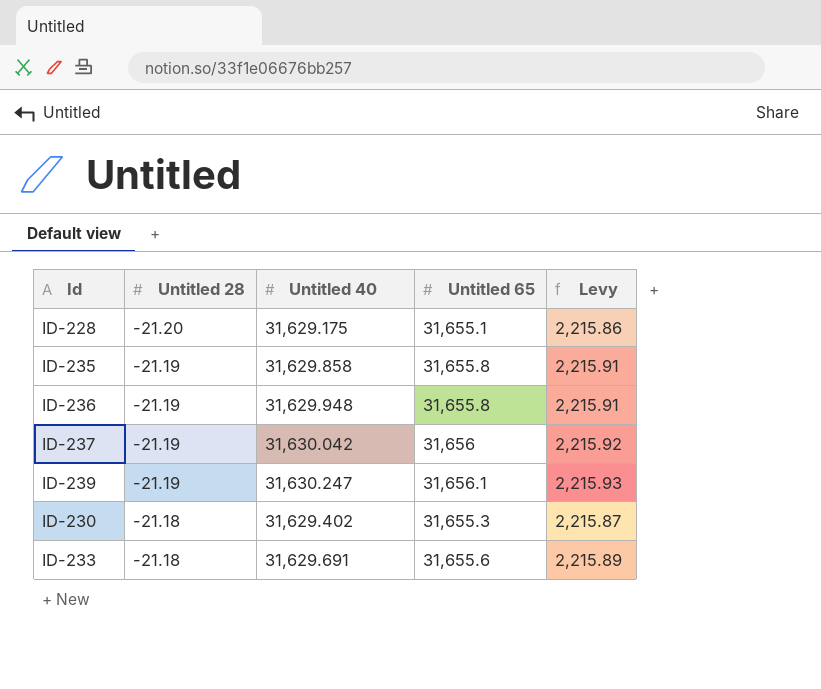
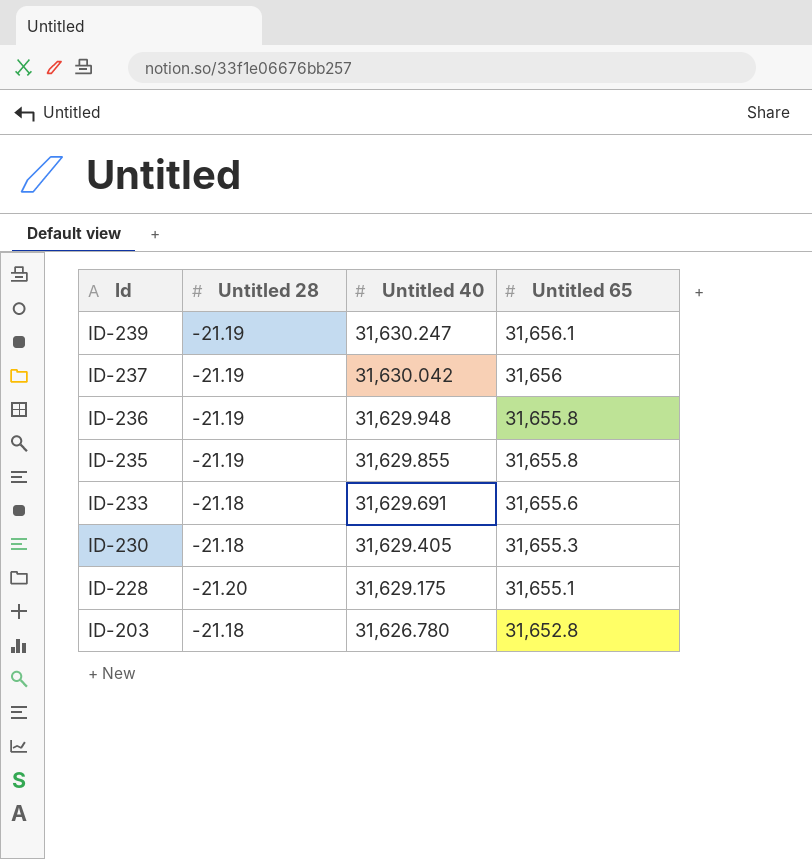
row order: Untitled 28 ascending -> Id descending
column Levy | formula: [Untitled 65] * 0.07 -> none
ID-235 | Untitled 40: 31,629.858 -> 31,629.855
ID-230 | Untitled 40: 31,629.402 -> 31,629.405
row ID-203: none -> -21.18 | 31,626.780 | 31,652.8

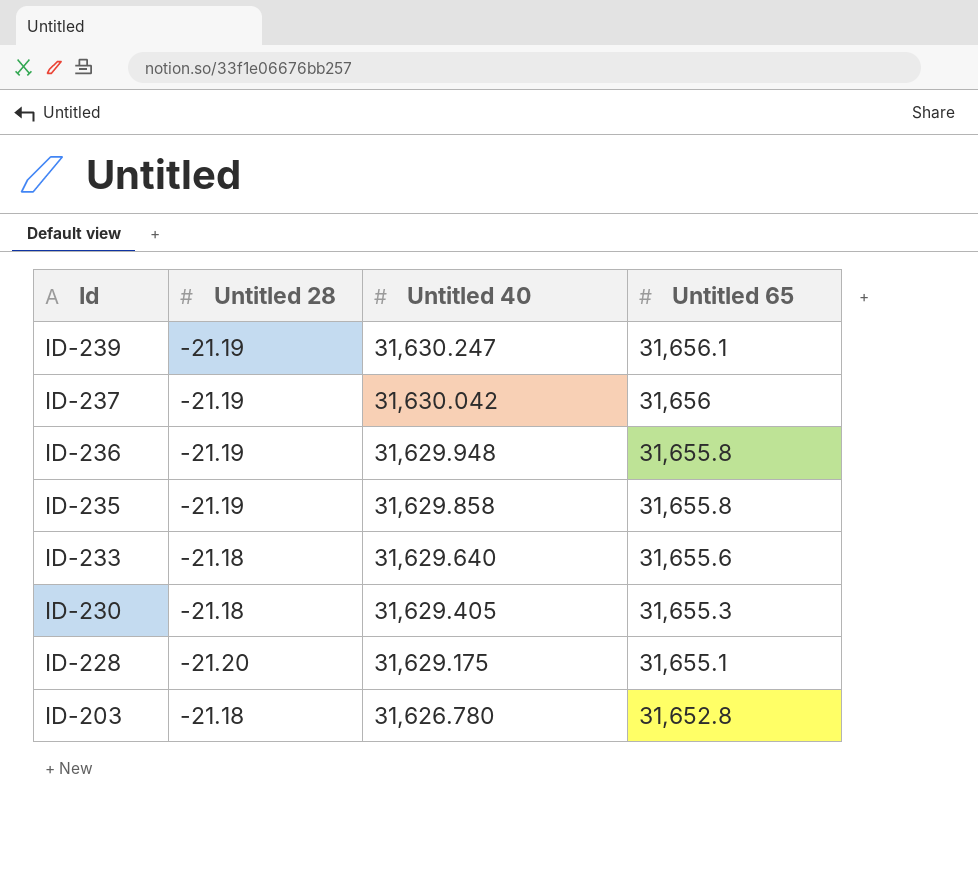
ID-235 | Untitled 40: 31,629.855 -> 31,629.858
ID-233 | Untitled 40: 31,629.691 -> 31,629.640

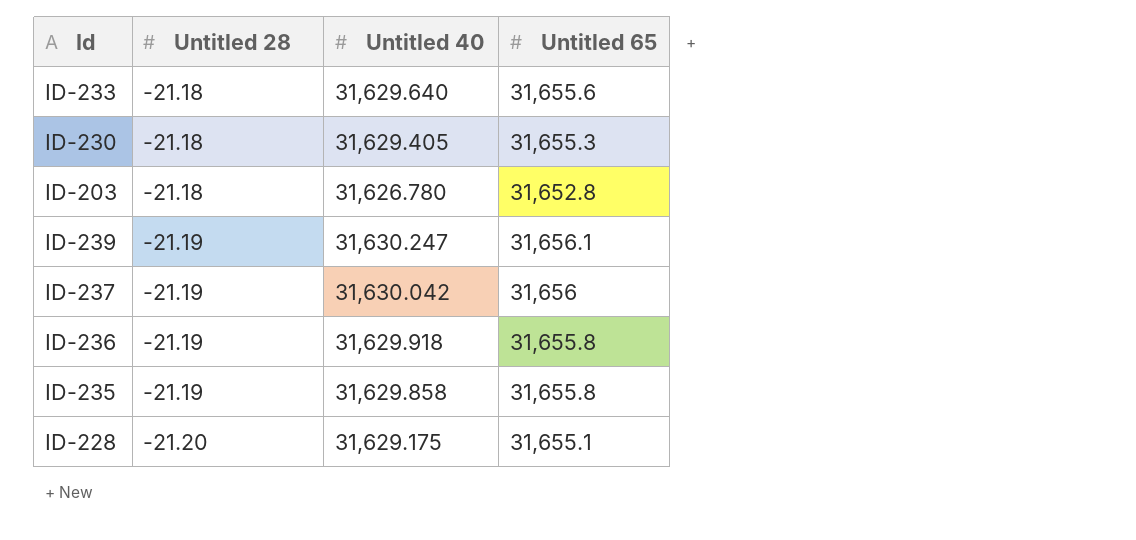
row order: Id descending -> Untitled 28 descending
ID-236 | Untitled 40: 31,629.948 -> 31,629.918

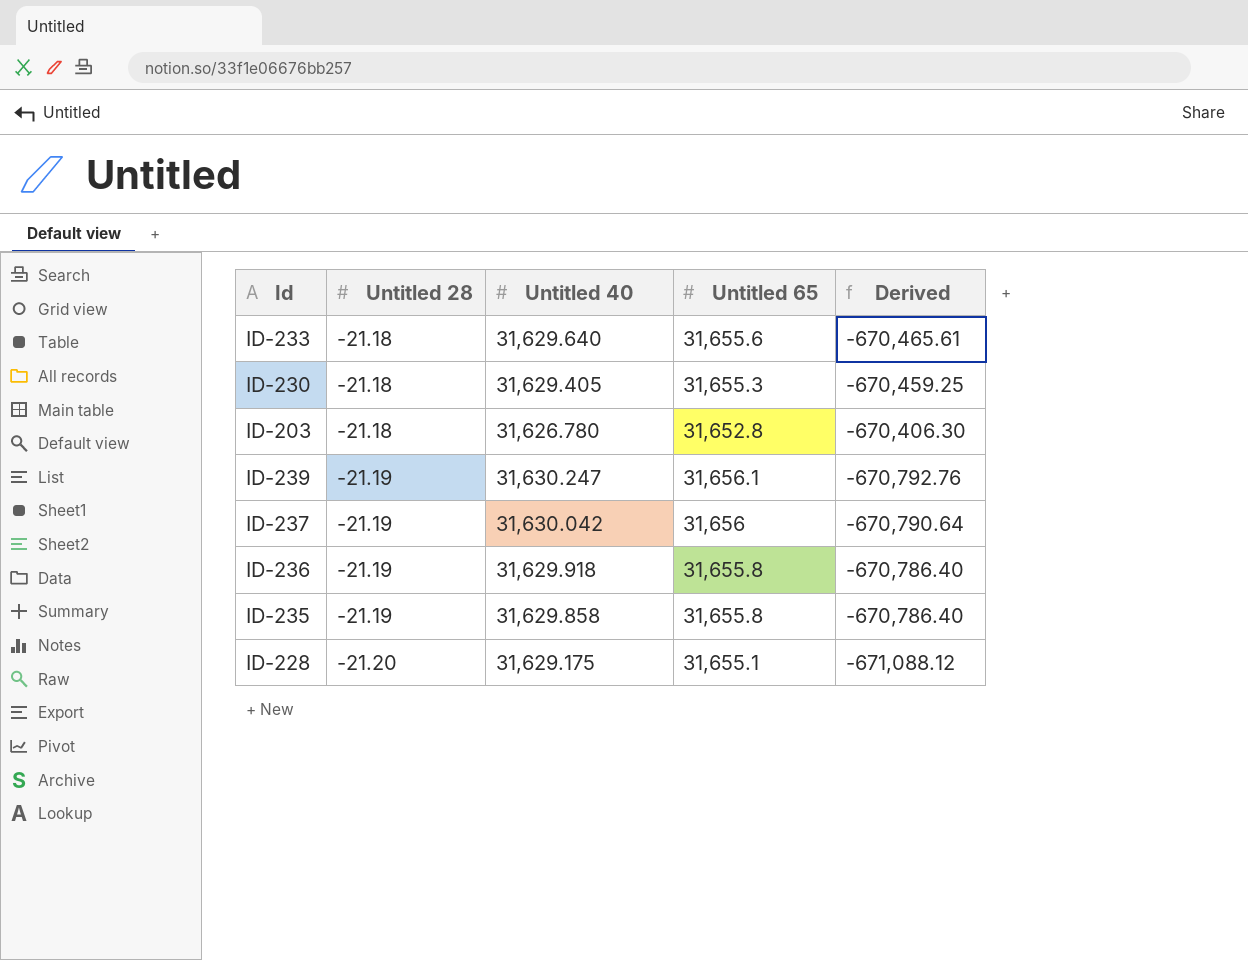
column Derived | formula: none -> [Untitled 28] * [Untitled 65]

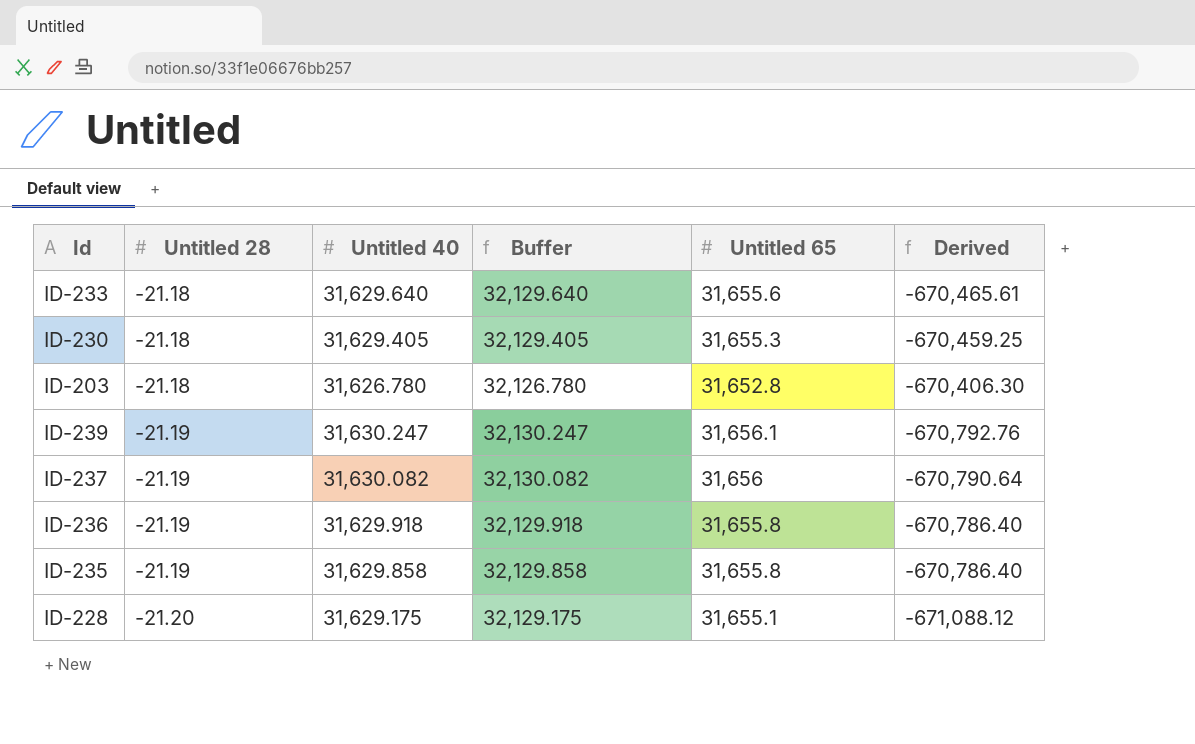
column Buffer | formula: none -> [Untitled 40] + 500
ID-237 | Untitled 40: 31,630.042 -> 31,630.082

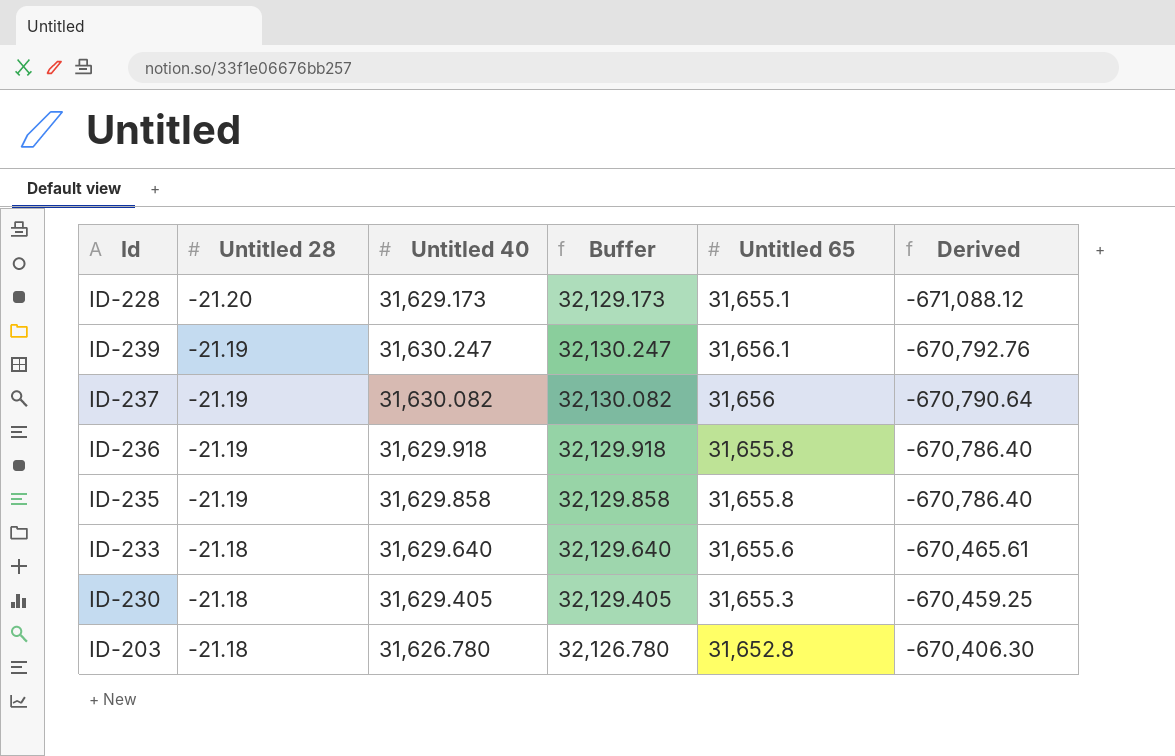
row order: Untitled 28 descending -> Untitled 28 ascending
ID-228 | Untitled 40: 31,629.175 -> 31,629.173
ID-228 | Buffer: 32,129.175 -> 32,129.173

